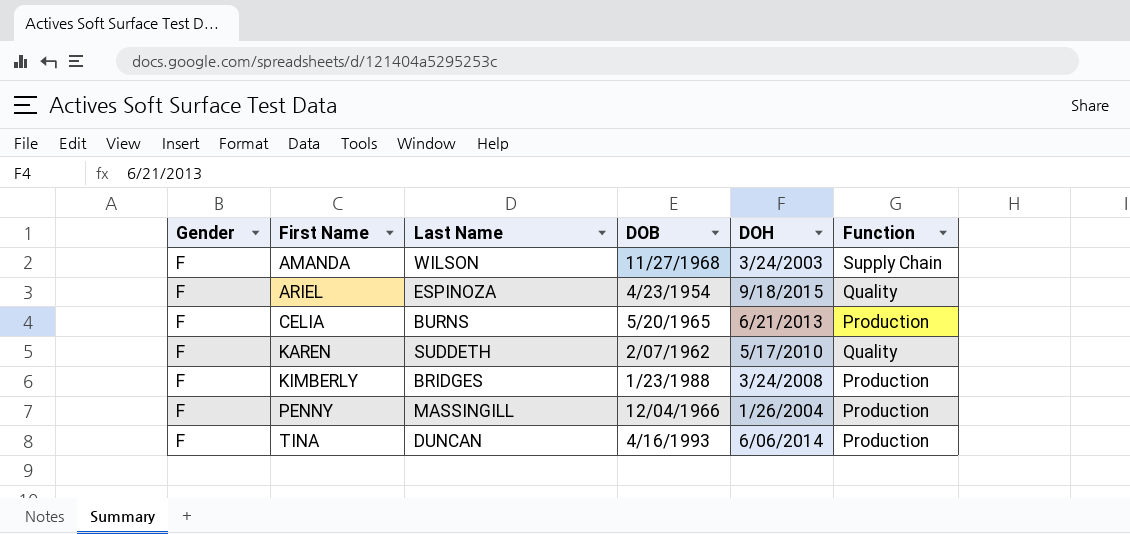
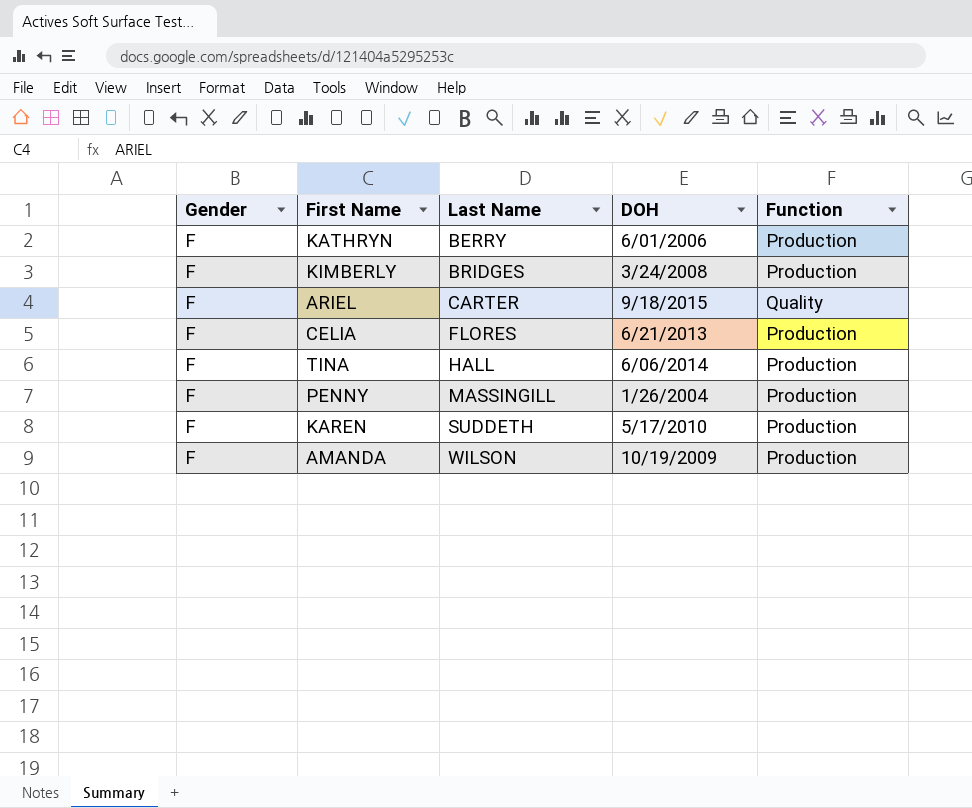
row order: First Name ascending -> Last Name ascending
column DOB | position: 4 -> none
row KATHRYN: none -> F | BERRY | 6/01/2006 | Production
ARIEL | Last Name: ESPINOZA -> CARTER
CELIA | Last Name: BURNS -> FLORES
TINA | Last Name: DUNCAN -> HALL
KAREN | Function: Quality -> Production
AMANDA | DOH: 3/24/2003 -> 10/19/2009
AMANDA | Function: Supply Chain -> Production

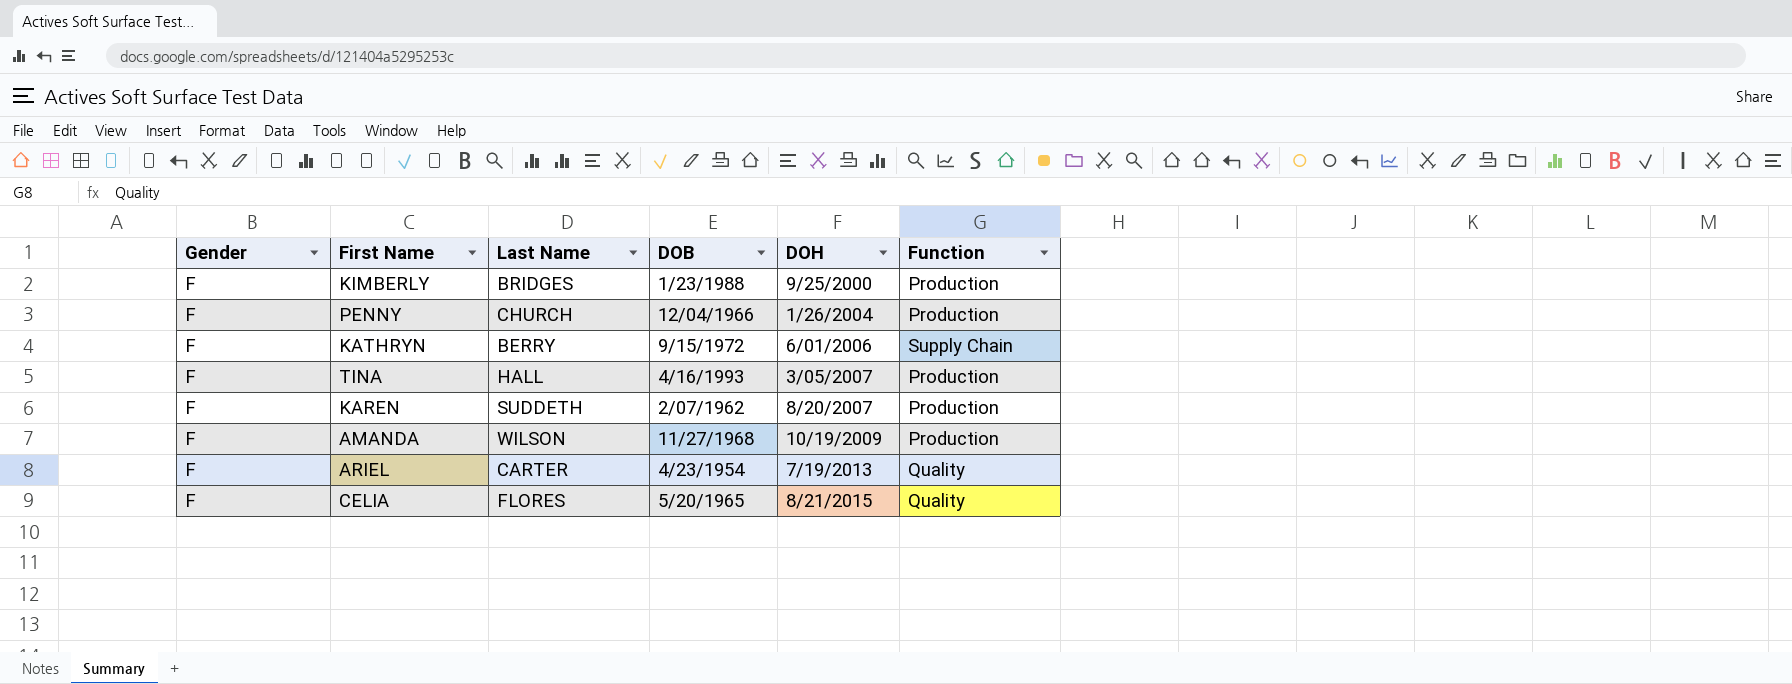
row order: Last Name ascending -> DOH ascending
column DOB | position: none -> 4
KIMBERLY | DOH: 3/24/2008 -> 9/25/2000
PENNY | Last Name: MASSINGILL -> CHURCH
KATHRYN | Function: Production -> Supply Chain
TINA | DOH: 6/06/2014 -> 3/05/2007
KAREN | DOH: 5/17/2010 -> 8/20/2007
ARIEL | DOH: 9/18/2015 -> 7/19/2013
CELIA | DOH: 6/21/2013 -> 8/21/2015
CELIA | Function: Production -> Quality

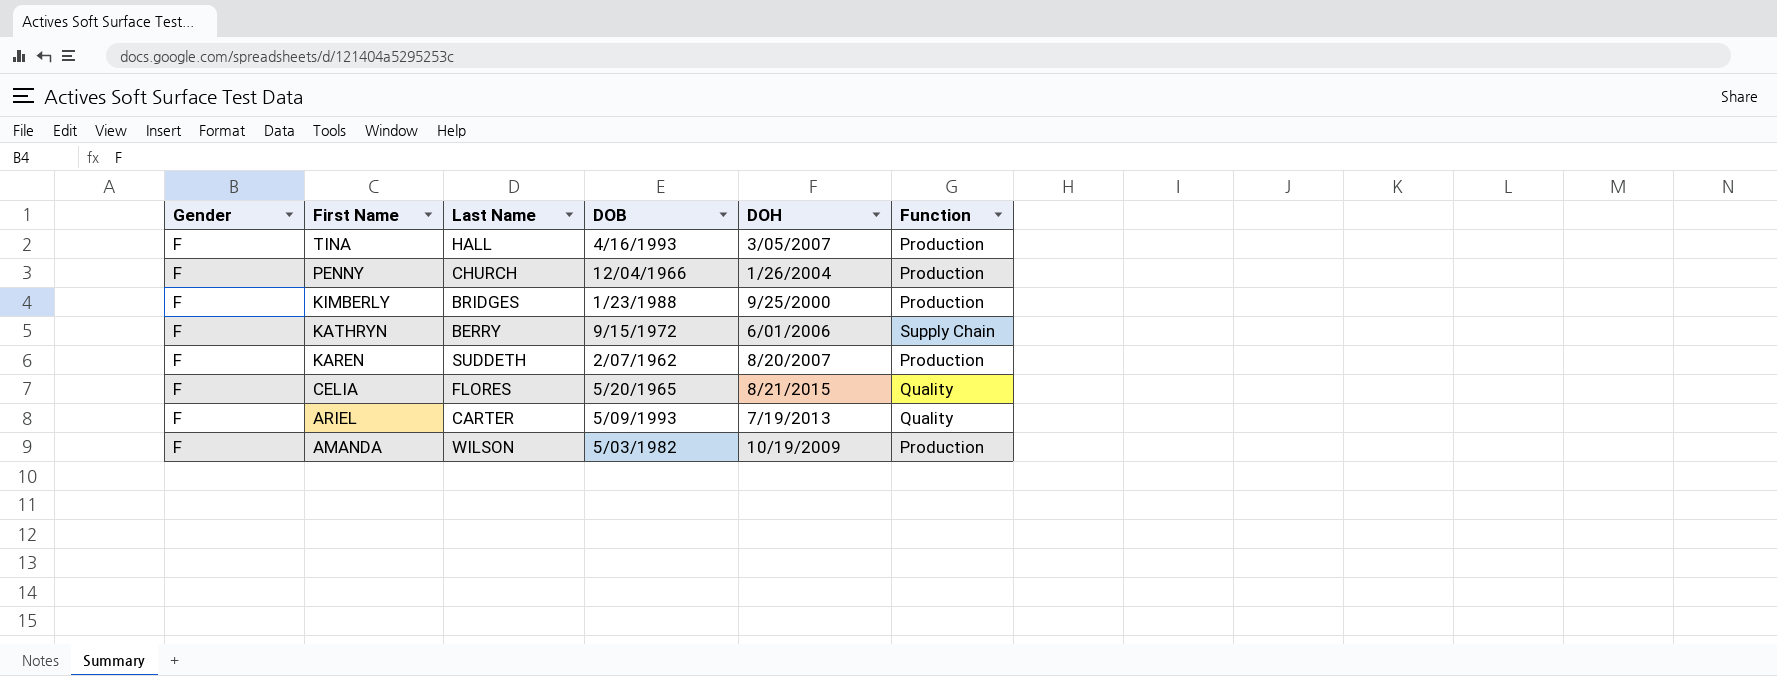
row order: DOH ascending -> First Name descending
ARIEL | DOB: 4/23/1954 -> 5/09/1993
AMANDA | DOB: 11/27/1968 -> 5/03/1982

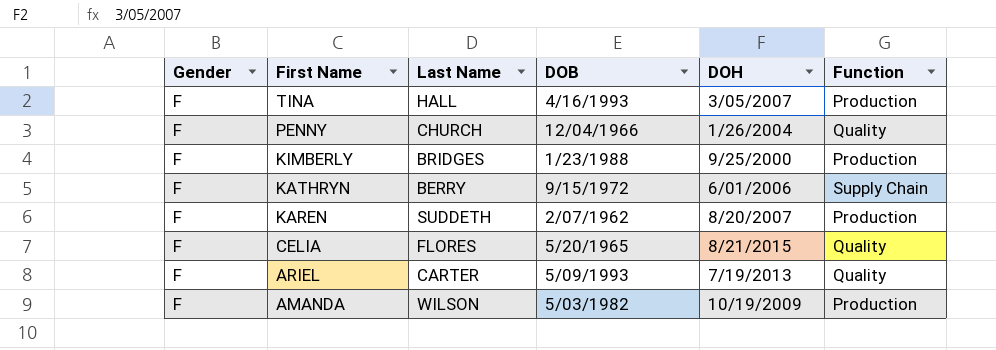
PENNY | Function: Production -> Quality

